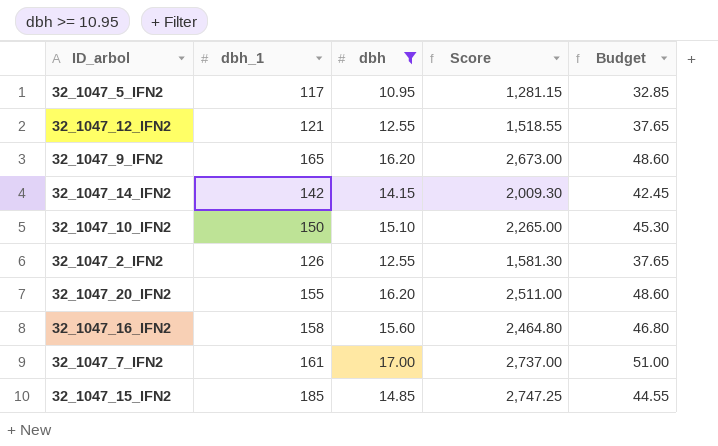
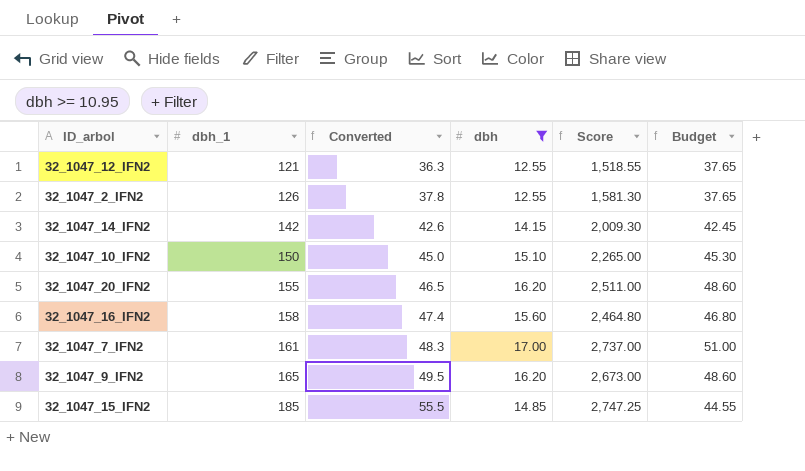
row order: none -> dbh_1 ascending
column Converted | formula: none -> [dbh_1] * 0.3
row 32_1047_5_IFN2: 117 | 10.95 | 1,281.15 | 32.85 -> none

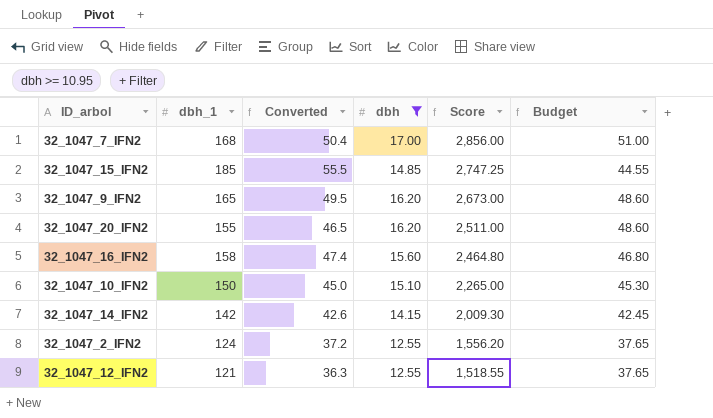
row order: dbh_1 ascending -> Score descending
32_1047_7_IFN2 | dbh_1: 161 -> 168
32_1047_7_IFN2 | Converted: 48.3 -> 50.4
32_1047_7_IFN2 | Score: 2,737.00 -> 2,856.00
32_1047_2_IFN2 | dbh_1: 126 -> 124
32_1047_2_IFN2 | Converted: 37.8 -> 37.2
32_1047_2_IFN2 | Score: 1,581.30 -> 1,556.20

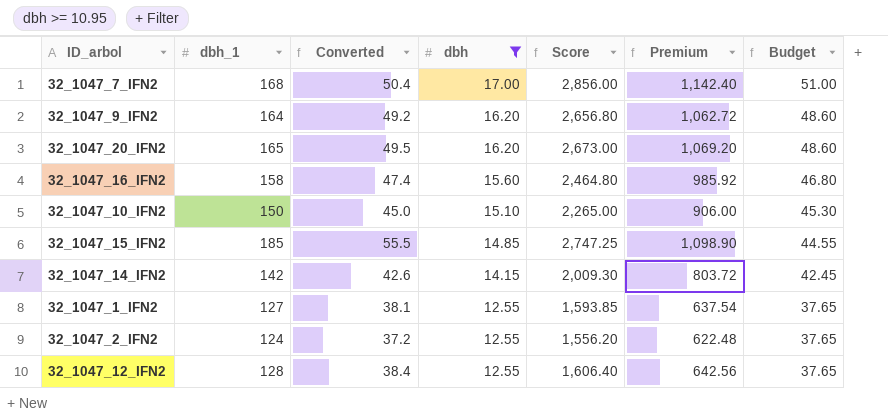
row order: Score descending -> dbh descending
column Premium | formula: none -> [Score] * 0.4
32_1047_9_IFN2 | dbh_1: 165 -> 164
32_1047_9_IFN2 | Converted: 49.5 -> 49.2
32_1047_9_IFN2 | Score: 2,673.00 -> 2,656.80
32_1047_20_IFN2 | dbh_1: 155 -> 165
32_1047_20_IFN2 | Converted: 46.5 -> 49.5
32_1047_20_IFN2 | Score: 2,511.00 -> 2,673.00
row 32_1047_1_IFN2: none -> 127 | 38.1 | 12.55 | 1,593.85 | 637.54 | 37.65
32_1047_12_IFN2 | dbh_1: 121 -> 128
32_1047_12_IFN2 | Converted: 36.3 -> 38.4
32_1047_12_IFN2 | Score: 1,518.55 -> 1,606.40

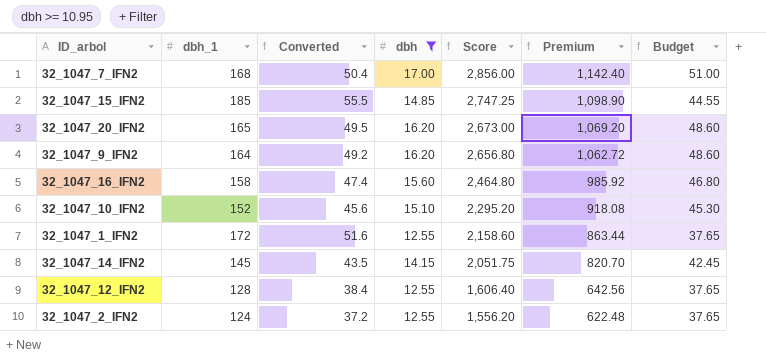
row order: dbh descending -> Score descending
32_1047_10_IFN2 | dbh_1: 150 -> 152
32_1047_10_IFN2 | Converted: 45.0 -> 45.6
32_1047_10_IFN2 | Score: 2,265.00 -> 2,295.20
32_1047_10_IFN2 | Premium: 906.00 -> 918.08
32_1047_1_IFN2 | dbh_1: 127 -> 172
32_1047_1_IFN2 | Converted: 38.1 -> 51.6
32_1047_1_IFN2 | Score: 1,593.85 -> 2,158.60
32_1047_1_IFN2 | Premium: 637.54 -> 863.44
32_1047_14_IFN2 | dbh_1: 142 -> 145
32_1047_14_IFN2 | Converted: 42.6 -> 43.5
32_1047_14_IFN2 | Score: 2,009.30 -> 2,051.75
32_1047_14_IFN2 | Premium: 803.72 -> 820.70

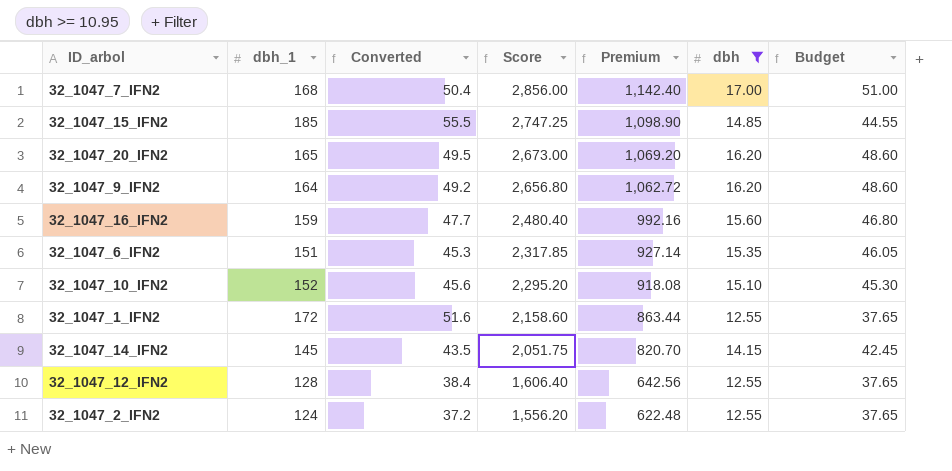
column dbh | position: 4 -> 6
32_1047_16_IFN2 | dbh_1: 158 -> 159
32_1047_16_IFN2 | Converted: 47.4 -> 47.7
32_1047_16_IFN2 | Score: 2,464.80 -> 2,480.40
32_1047_16_IFN2 | Premium: 985.92 -> 992.16
row 32_1047_6_IFN2: none -> 151 | 45.3 | 2,317.85 | 927.14 | 15.35 | 46.05

